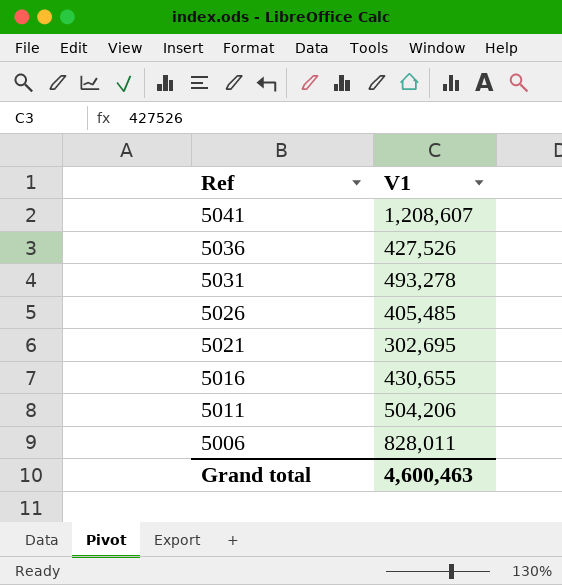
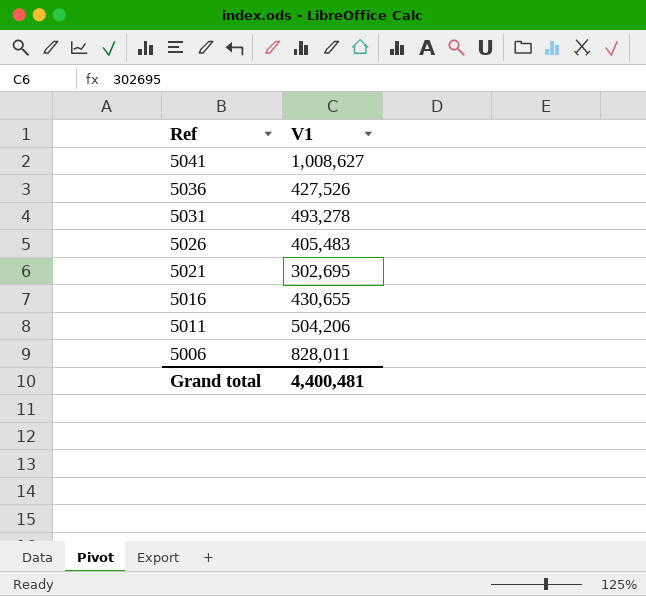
5041 | V1: 1,208,607 -> 1,008,627
5026 | V1: 405,485 -> 405,483
Grand total | V1: 4,600,463 -> 4,400,481

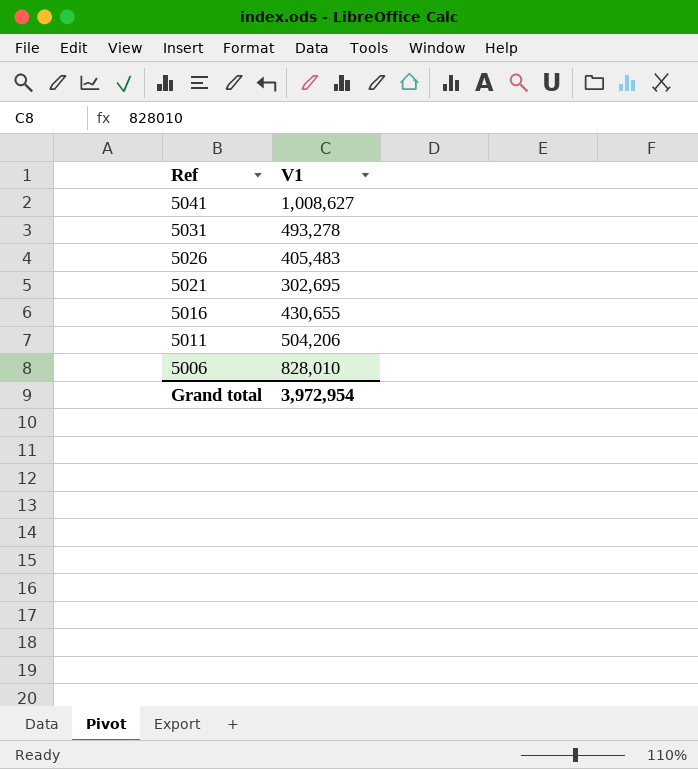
row 5036: 427,526 -> none
5006 | V1: 828,011 -> 828,010
Grand total | V1: 4,400,481 -> 3,972,954

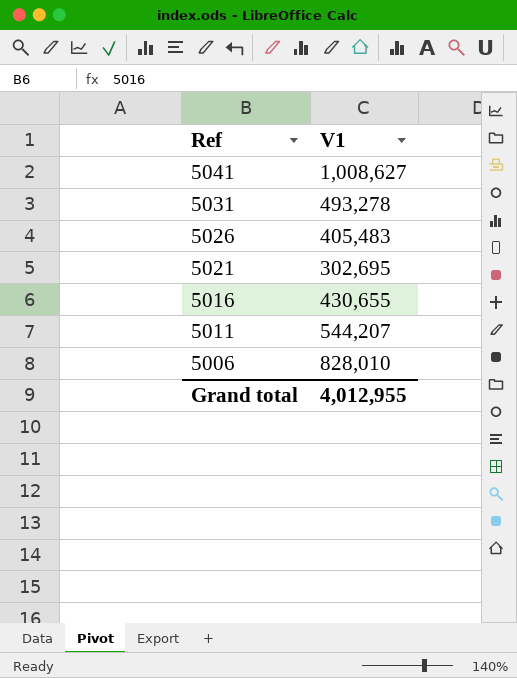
5011 | V1: 504,206 -> 544,207
Grand total | V1: 3,972,954 -> 4,012,955

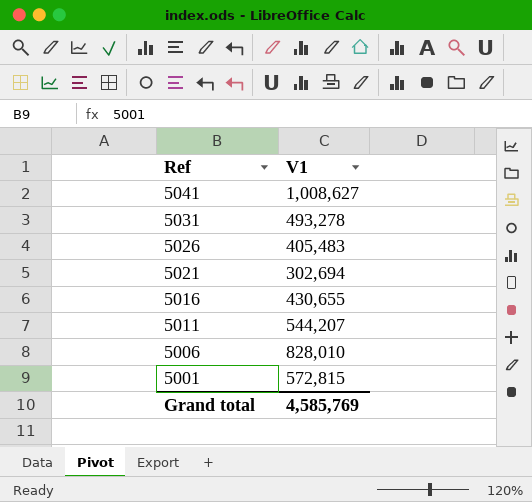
5021 | V1: 302,695 -> 302,694
row 5001: none -> 572,815
Grand total | V1: 4,012,955 -> 4,585,769

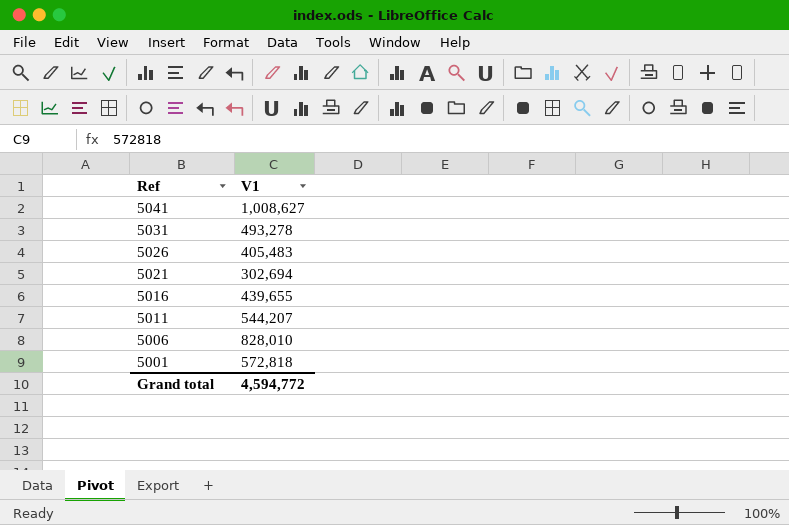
5016 | V1: 430,655 -> 439,655
5001 | V1: 572,815 -> 572,818
Grand total | V1: 4,585,769 -> 4,594,772

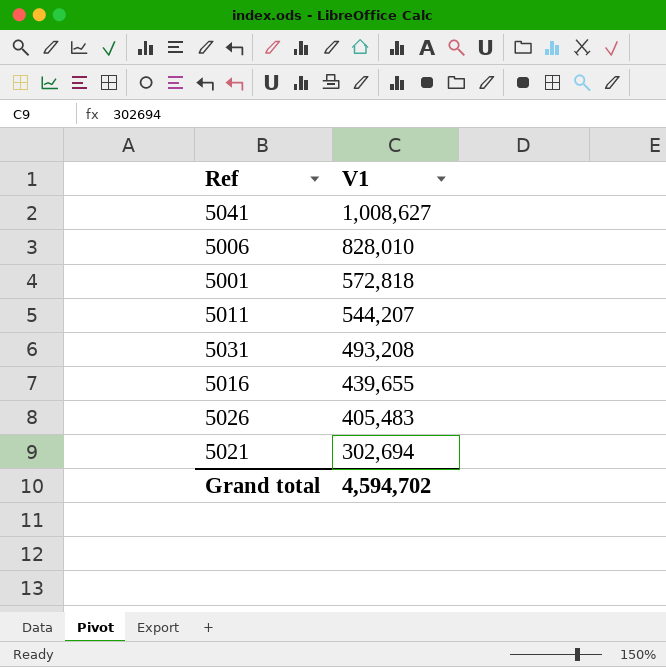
row order: Ref descending -> V1 descending
5031 | V1: 493,278 -> 493,208
Grand total | V1: 4,594,772 -> 4,594,702

